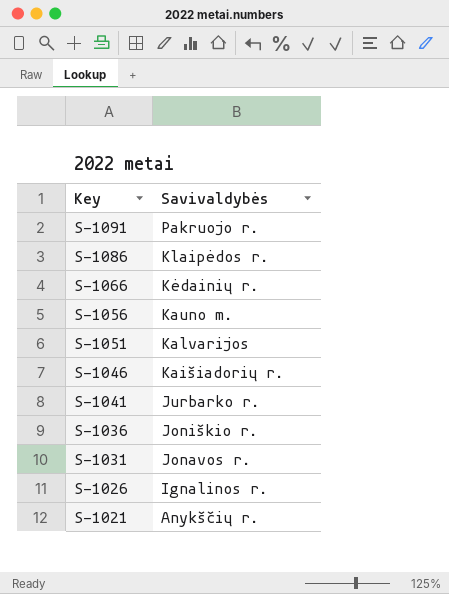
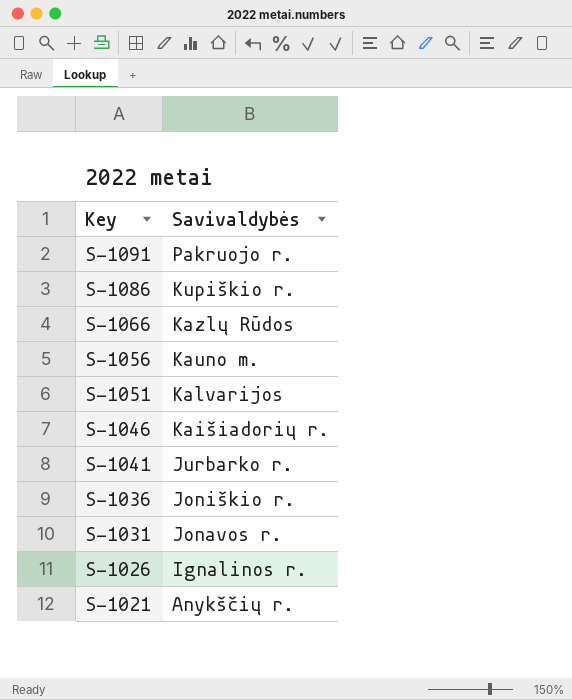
S-1086 | Savivaldybės: Klaipėdos r. -> Kupiškio r.
S-1066 | Savivaldybės: Kėdainių r. -> Kazlų Rūdos

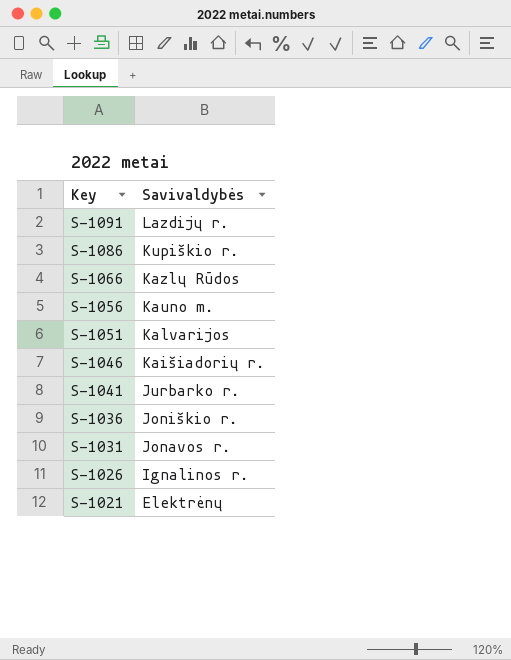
S-1091 | Savivaldybės: Pakruojo r. -> Lazdijų r.
S-1021 | Savivaldybės: Anykščių r. -> Elektrėnų

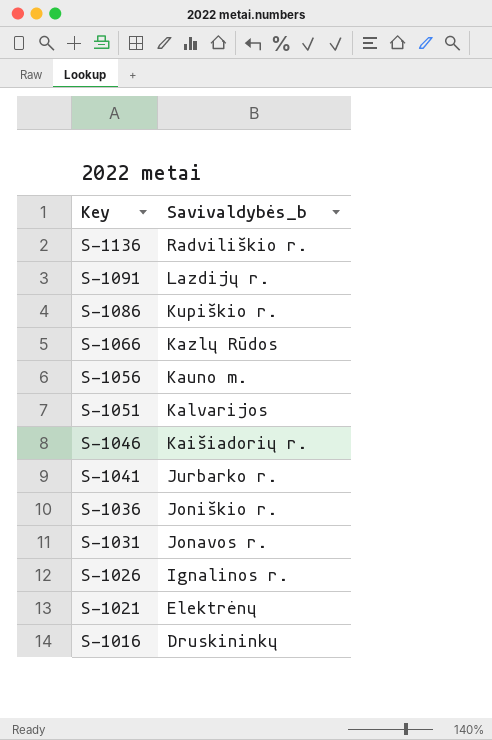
column name: Savivaldybės -> Savivaldybės_b
row S-1136: none -> Radviliškio r.
row S-1016: none -> Druskininkų

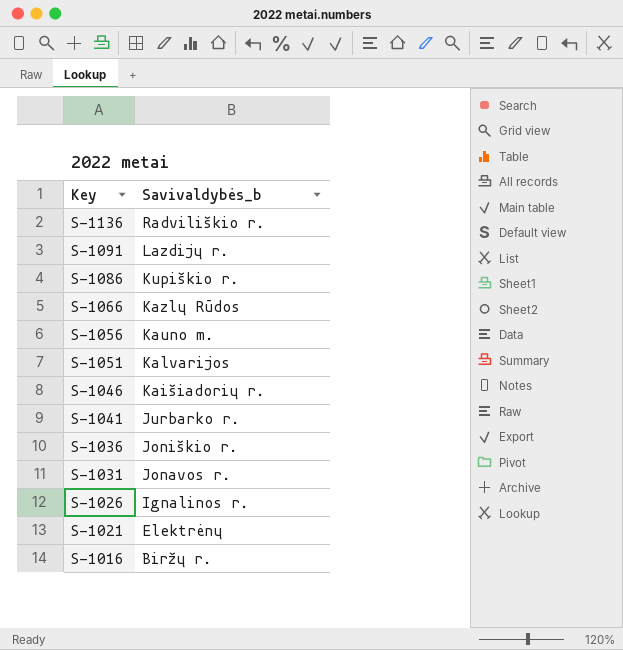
S-1016 | Savivaldybės_b: Druskininkų -> Biržų r.

